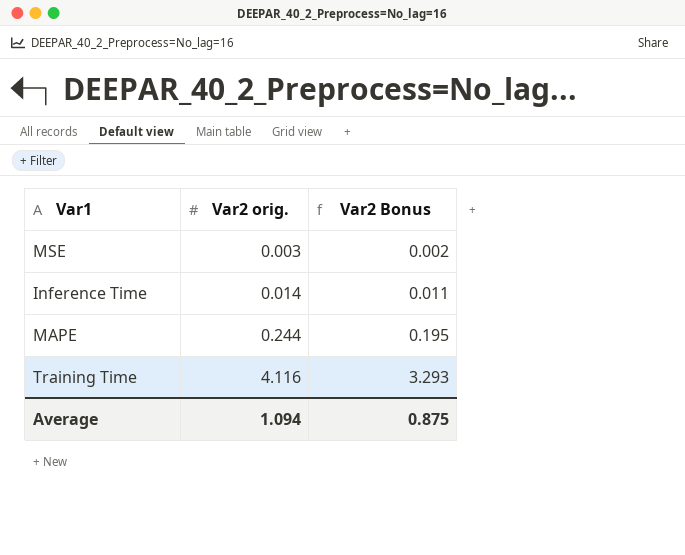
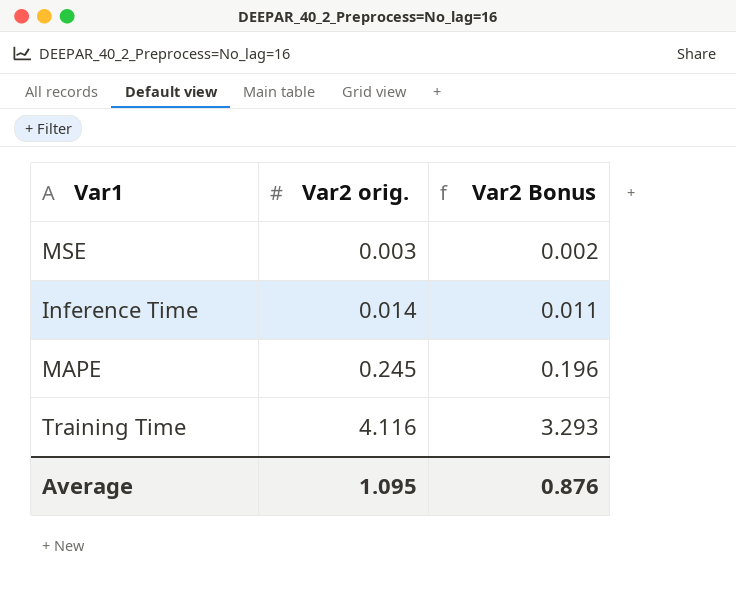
MAPE | Var2 orig.: 0.244 -> 0.245
MAPE | Var2 Bonus: 0.195 -> 0.196
Average | Var2 orig.: 1.094 -> 1.095
Average | Var2 Bonus: 0.875 -> 0.876

